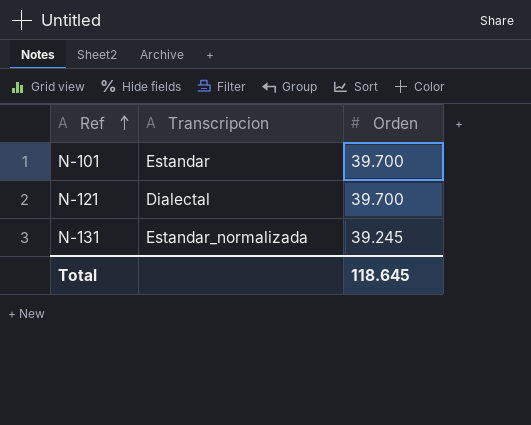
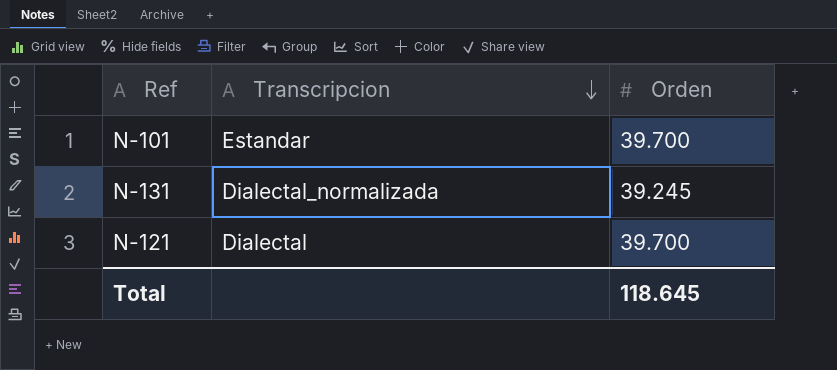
row order: Ref ascending -> Transcripcion descending
N-131 | Transcripcion: Estandar_normalizada -> Dialectal_normalizada

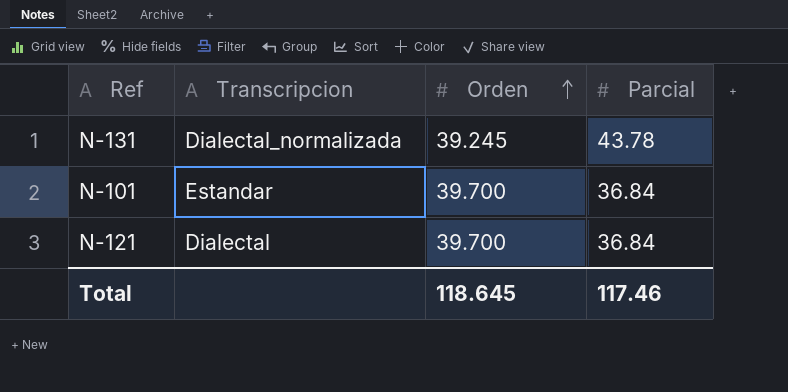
row order: Transcripcion descending -> Orden ascending
column Parcial | position: none -> 4

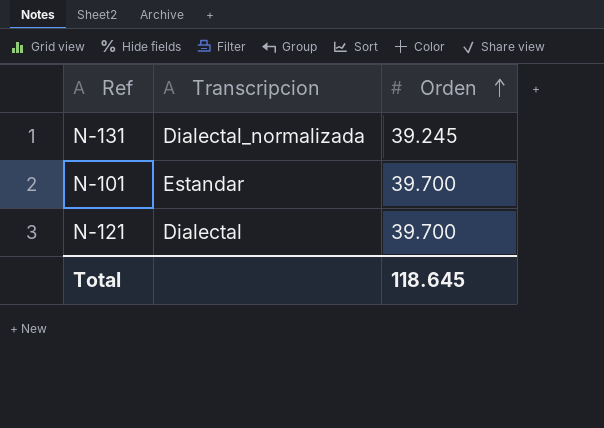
column Parcial | position: 4 -> none

